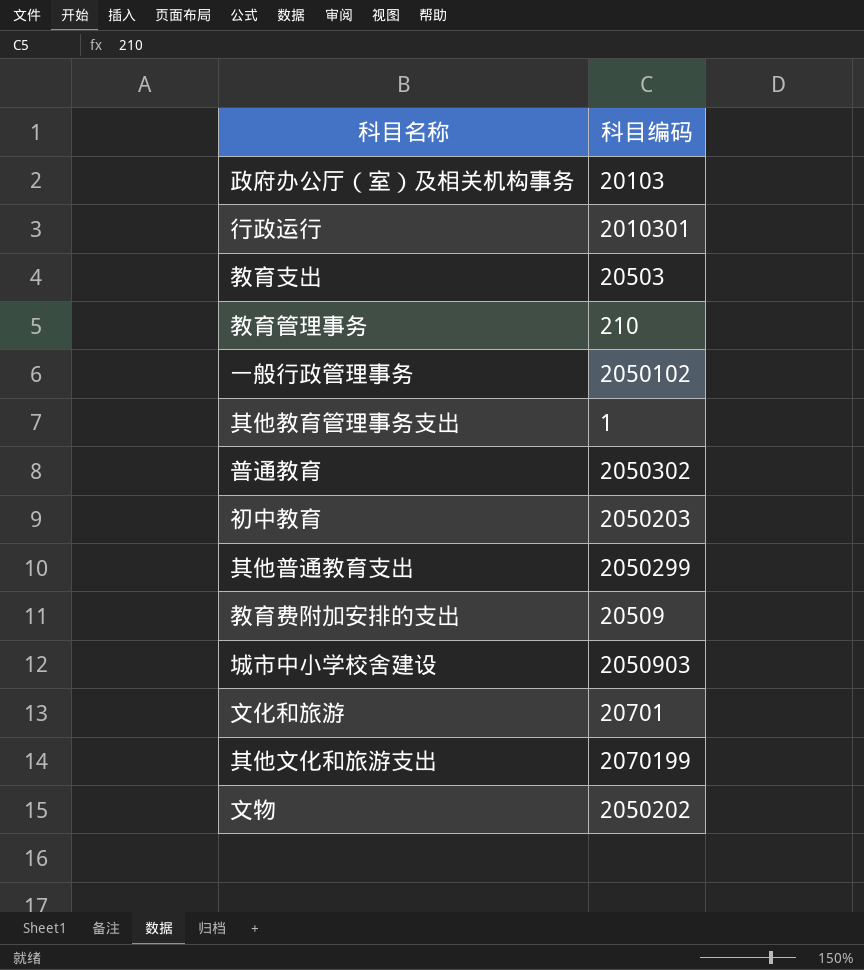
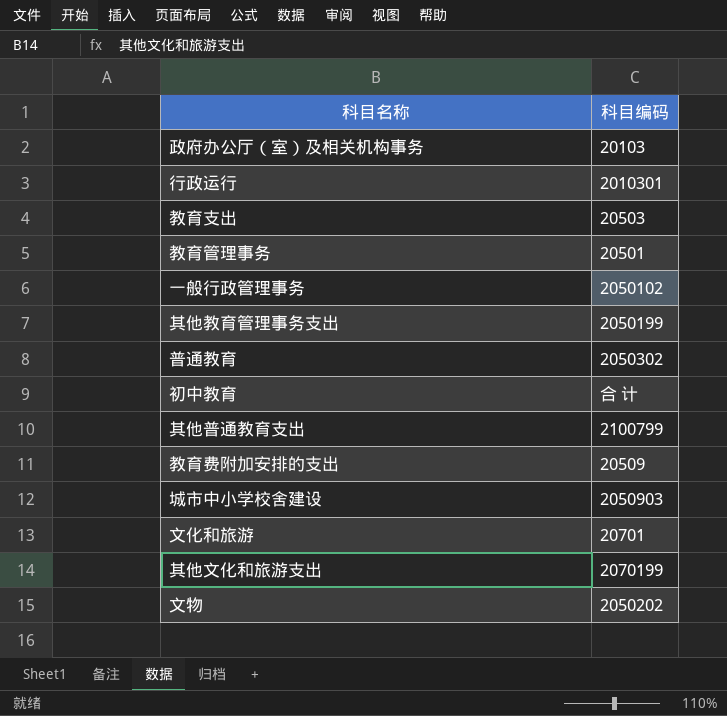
教育管理事务 | 科目编码: 210 -> 20501
其他教育管理事务支出 | 科目编码: 1 -> 2050199
初中教育 | 科目编码: 2050203 -> 合 计
其他普通教育支出 | 科目编码: 2050299 -> 2100799

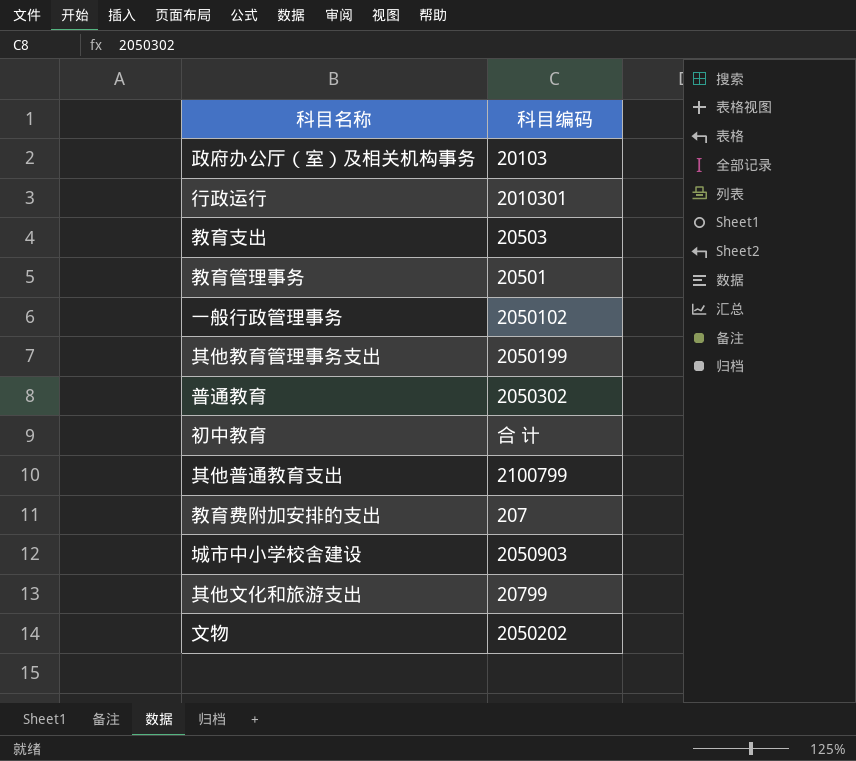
row 文化和旅游: 20701 -> none
教育费附加安排的支出 | 科目编码: 20509 -> 207
其他文化和旅游支出 | 科目编码: 2070199 -> 20799

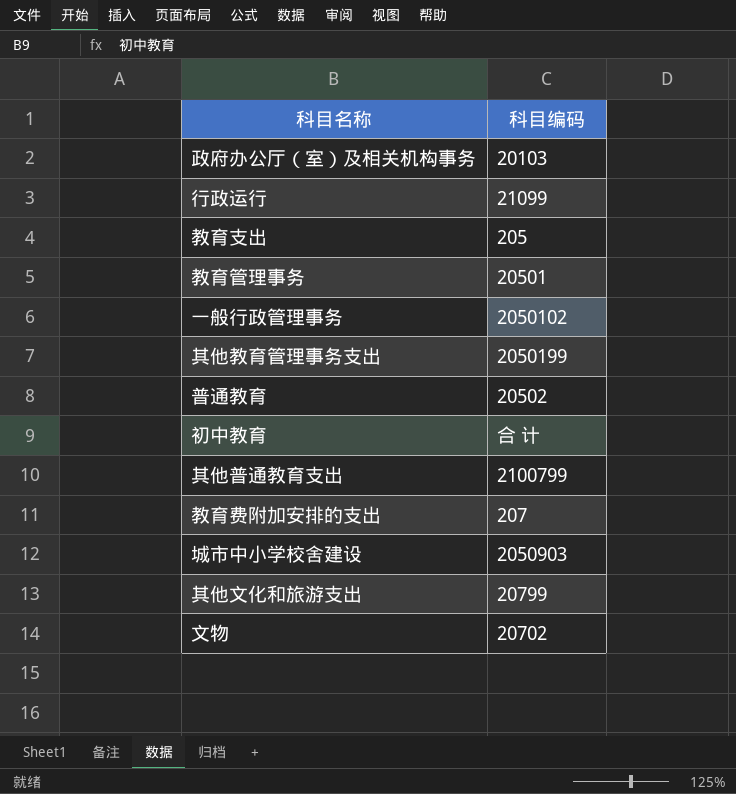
行政运行 | 科目编码: 2010301 -> 21099
教育支出 | 科目编码: 20503 -> 205
普通教育 | 科目编码: 2050302 -> 20502
文物 | 科目编码: 2050202 -> 20702

